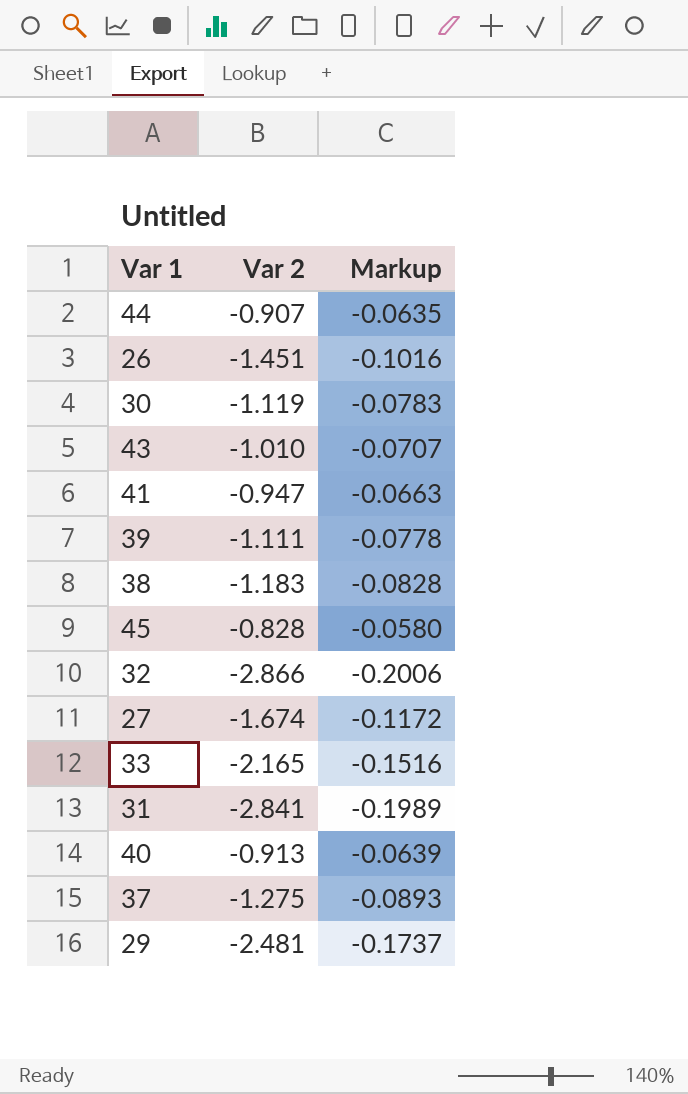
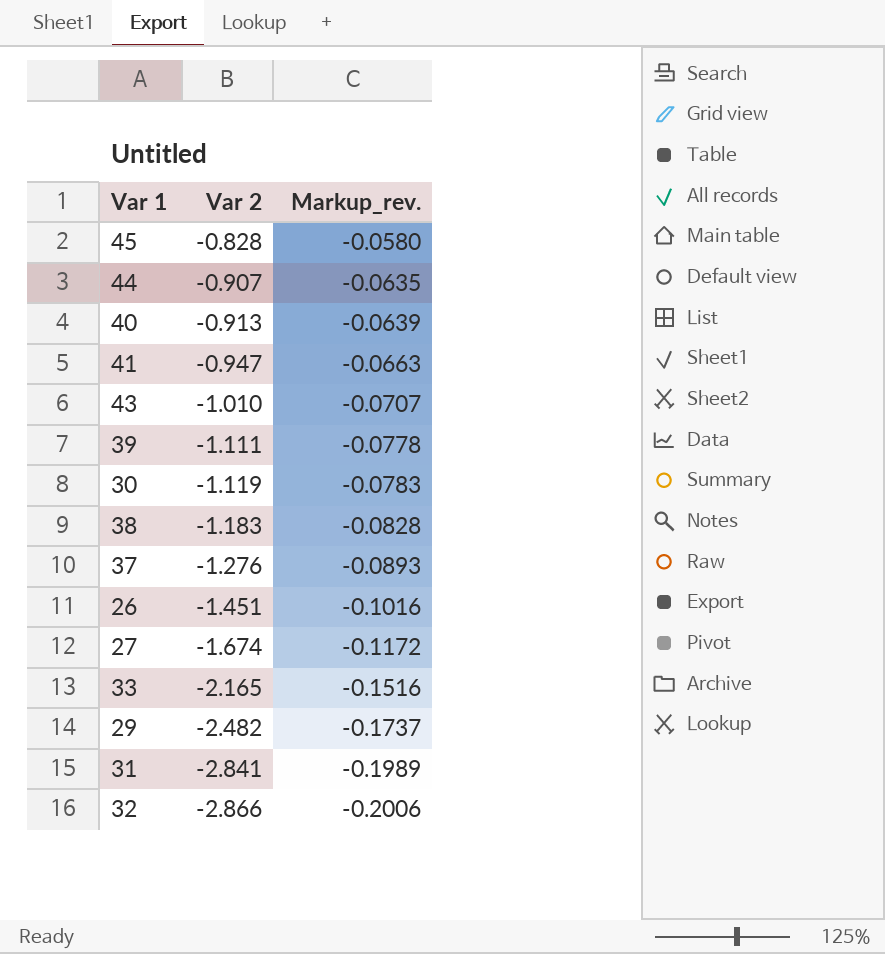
row order: none -> Var 2 descending
column name: Markup -> Markup_rev.
37 | Var 2: -1.275 -> -1.276
29 | Var 2: -2.481 -> -2.482

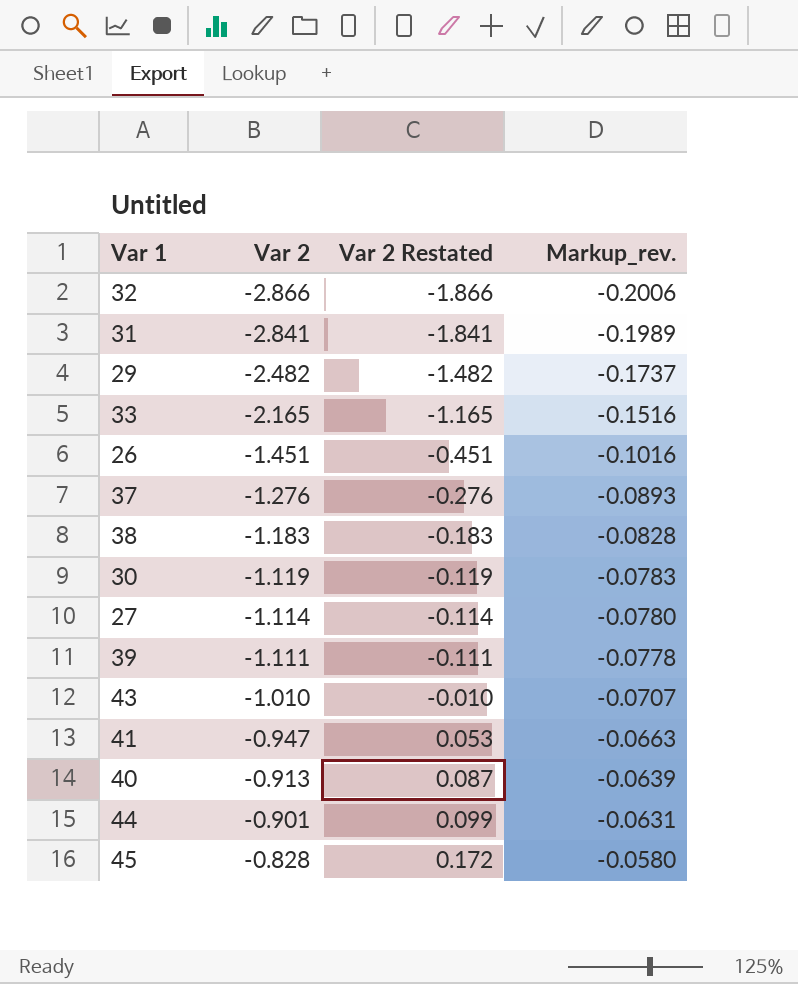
row order: Var 2 descending -> Var 2 ascending
column Var 2 Restated | formula: none -> [Var 2] + 1
27 | Var 2: -1.674 -> -1.114
27 | Markup_rev.: -0.1172 -> -0.0780
44 | Var 2: -0.907 -> -0.901
44 | Markup_rev.: -0.0635 -> -0.0631

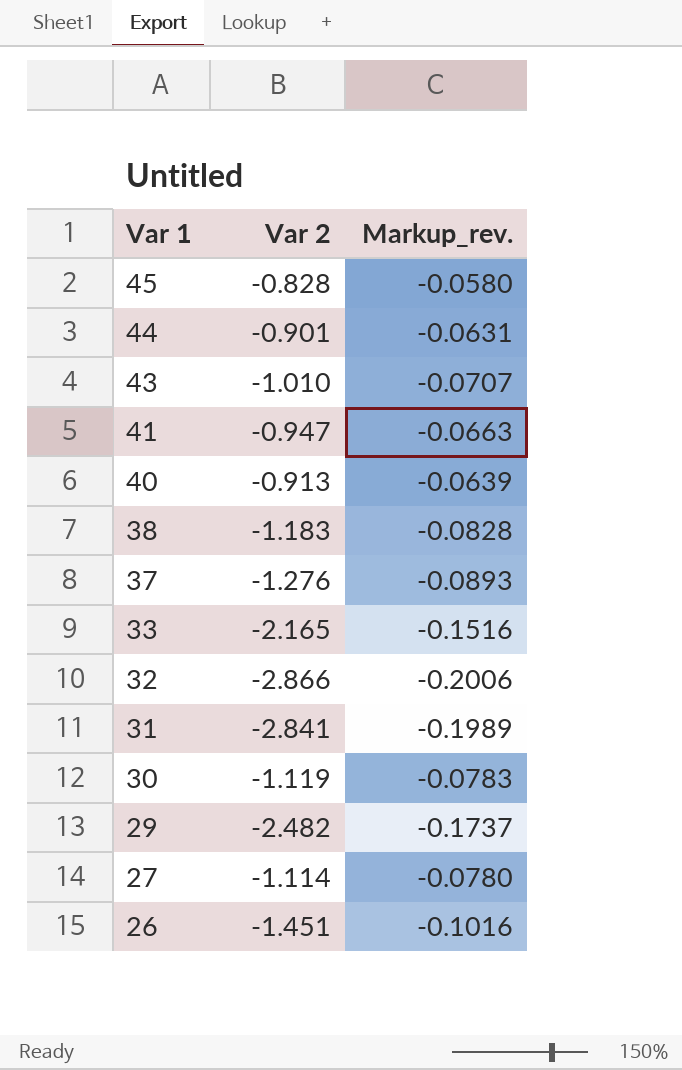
row order: Var 2 ascending -> Var 1 descending
column Var 2 Restated | formula: [Var 2] + 1 -> none
row 39: -1.111 | -0.111 | -0.0778 -> none

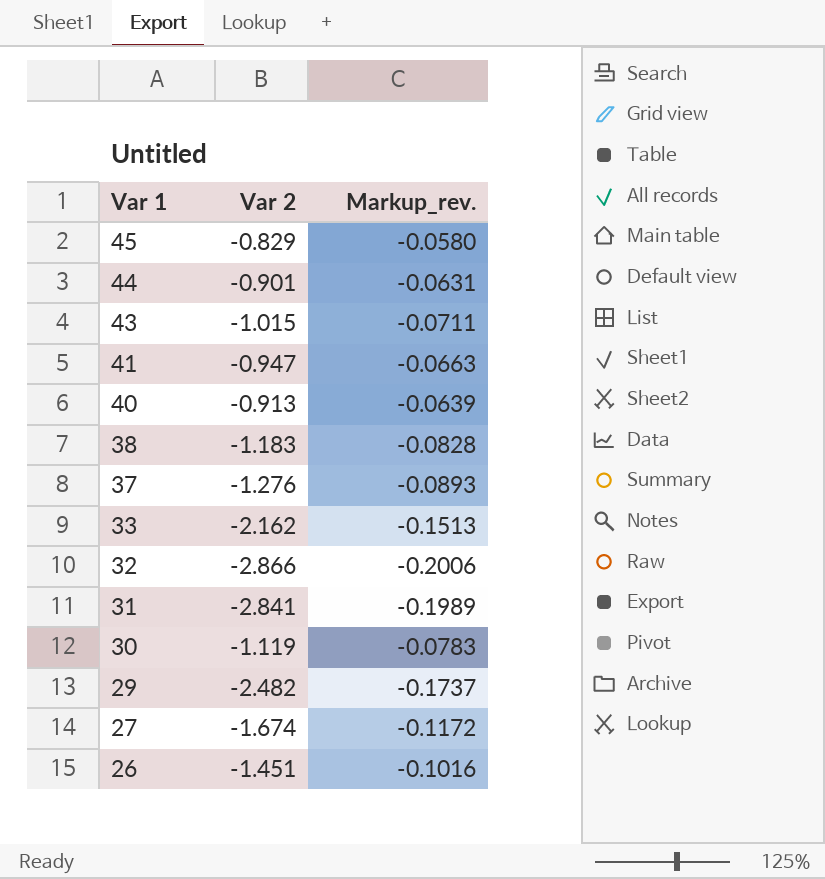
45 | Var 2: -0.828 -> -0.829
43 | Var 2: -1.010 -> -1.015
43 | Markup_rev.: -0.0707 -> -0.0711
33 | Var 2: -2.165 -> -2.162
33 | Markup_rev.: -0.1516 -> -0.1513
27 | Var 2: -1.114 -> -1.674
27 | Markup_rev.: -0.0780 -> -0.1172

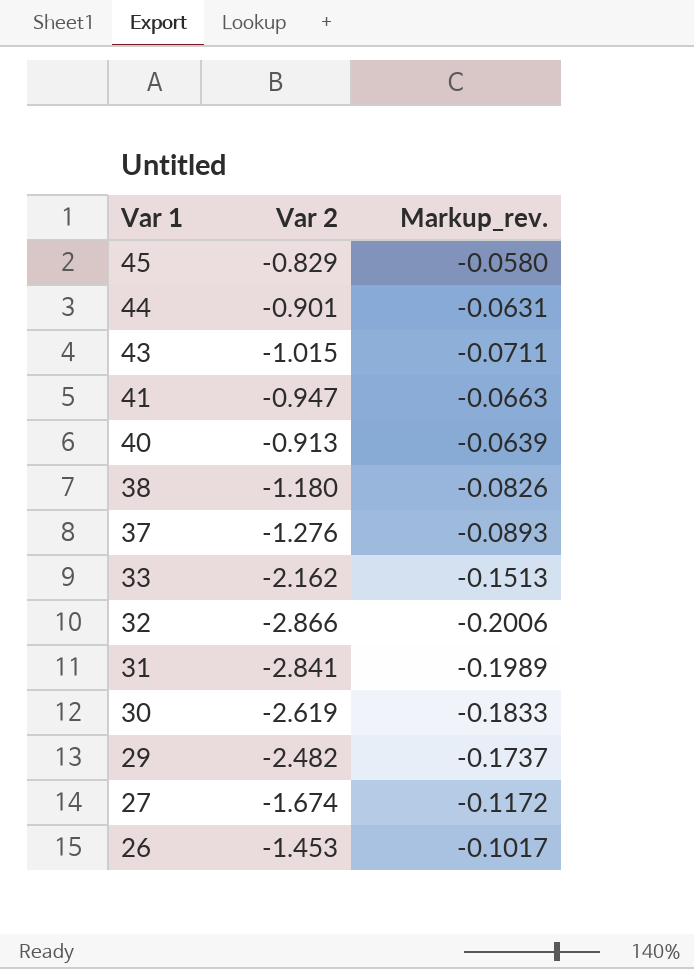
38 | Var 2: -1.183 -> -1.180
38 | Markup_rev.: -0.0828 -> -0.0826
30 | Var 2: -1.119 -> -2.619
30 | Markup_rev.: -0.0783 -> -0.1833
26 | Var 2: -1.451 -> -1.453
26 | Markup_rev.: -0.1016 -> -0.1017

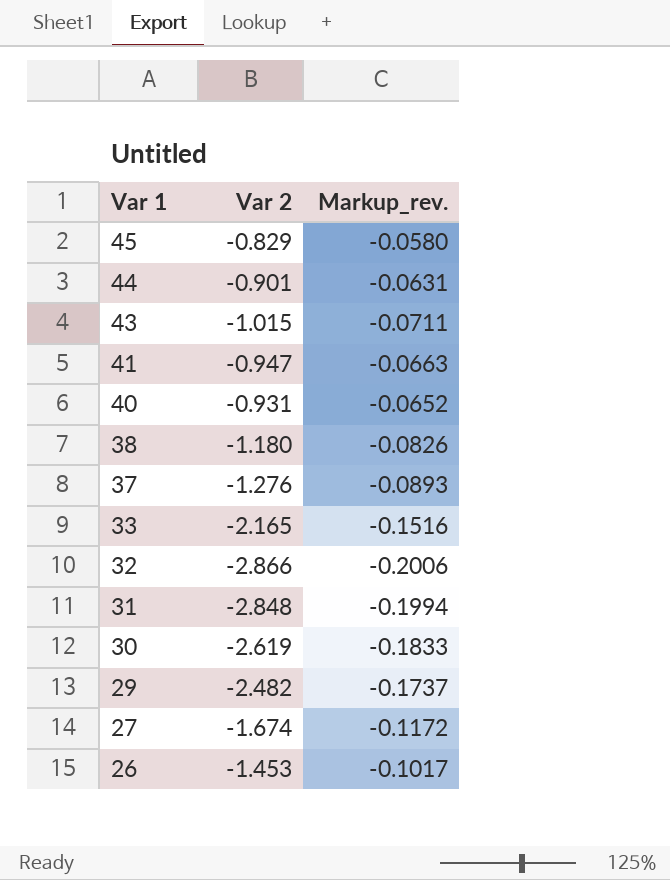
40 | Var 2: -0.913 -> -0.931
40 | Markup_rev.: -0.0639 -> -0.0652
33 | Var 2: -2.162 -> -2.165
33 | Markup_rev.: -0.1513 -> -0.1516
31 | Var 2: -2.841 -> -2.848
31 | Markup_rev.: -0.1989 -> -0.1994

